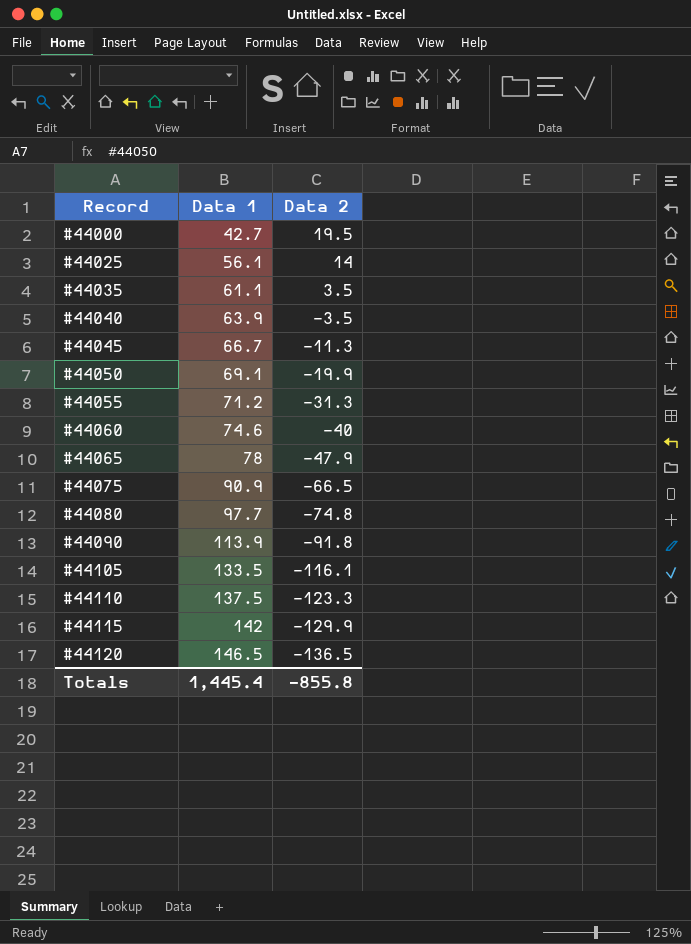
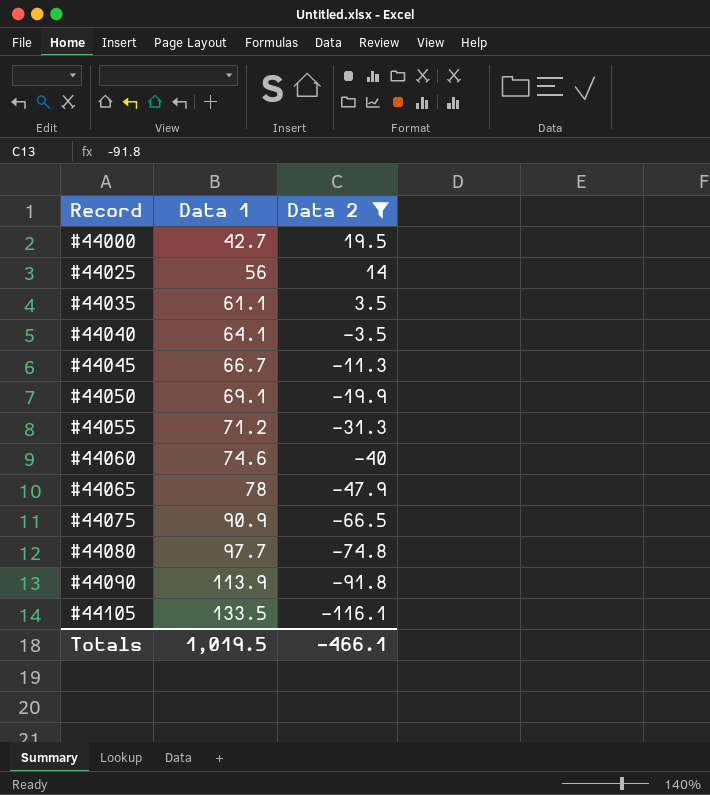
filter: none -> Data 2 >= -116.1
#44025 | Data 1: 56.1 -> 56
#44040 | Data 1: 63.9 -> 64.1
Totals | Data 1: 1,445.4 -> 1,019.5
Totals | Data 2: -855.8 -> -466.1

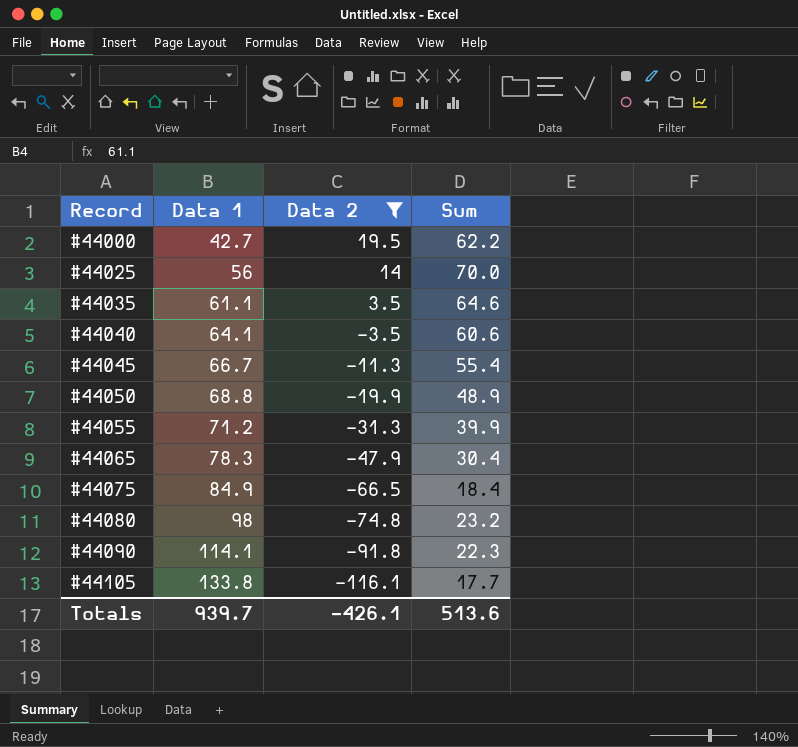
column Sum | formula: none -> [Data 1] + [Data 2]
row #44060: 74.6 | -40 -> none
#44050 | Data 1: 69.1 -> 68.8
#44065 | Data 1: 78 -> 78.3
#44075 | Data 1: 90.9 -> 84.9
#44080 | Data 1: 97.7 -> 98
#44090 | Data 1: 113.9 -> 114.1
#44105 | Data 1: 133.5 -> 133.8
Totals | Data 1: 1,019.5 -> 939.7
Totals | Data 2: -466.1 -> -426.1

